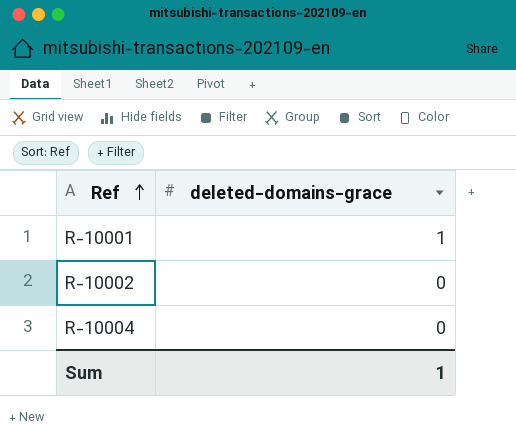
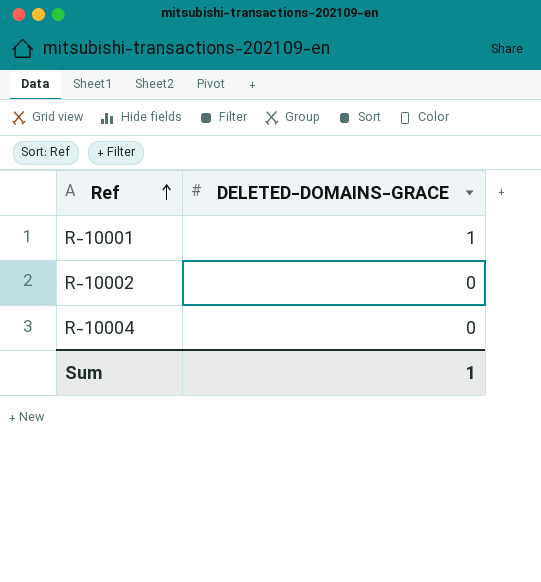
column name: deleted-domains-grace -> DELETED-DOMAINS-GRACE

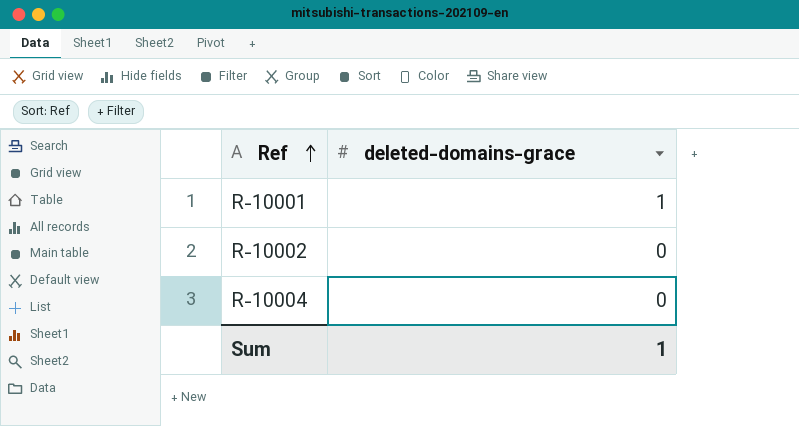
column name: DELETED-DOMAINS-GRACE -> deleted-domains-grace

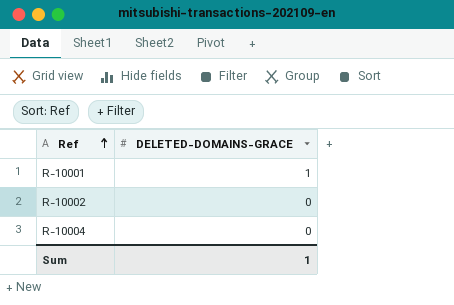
column name: deleted-domains-grace -> DELETED-DOMAINS-GRACE

